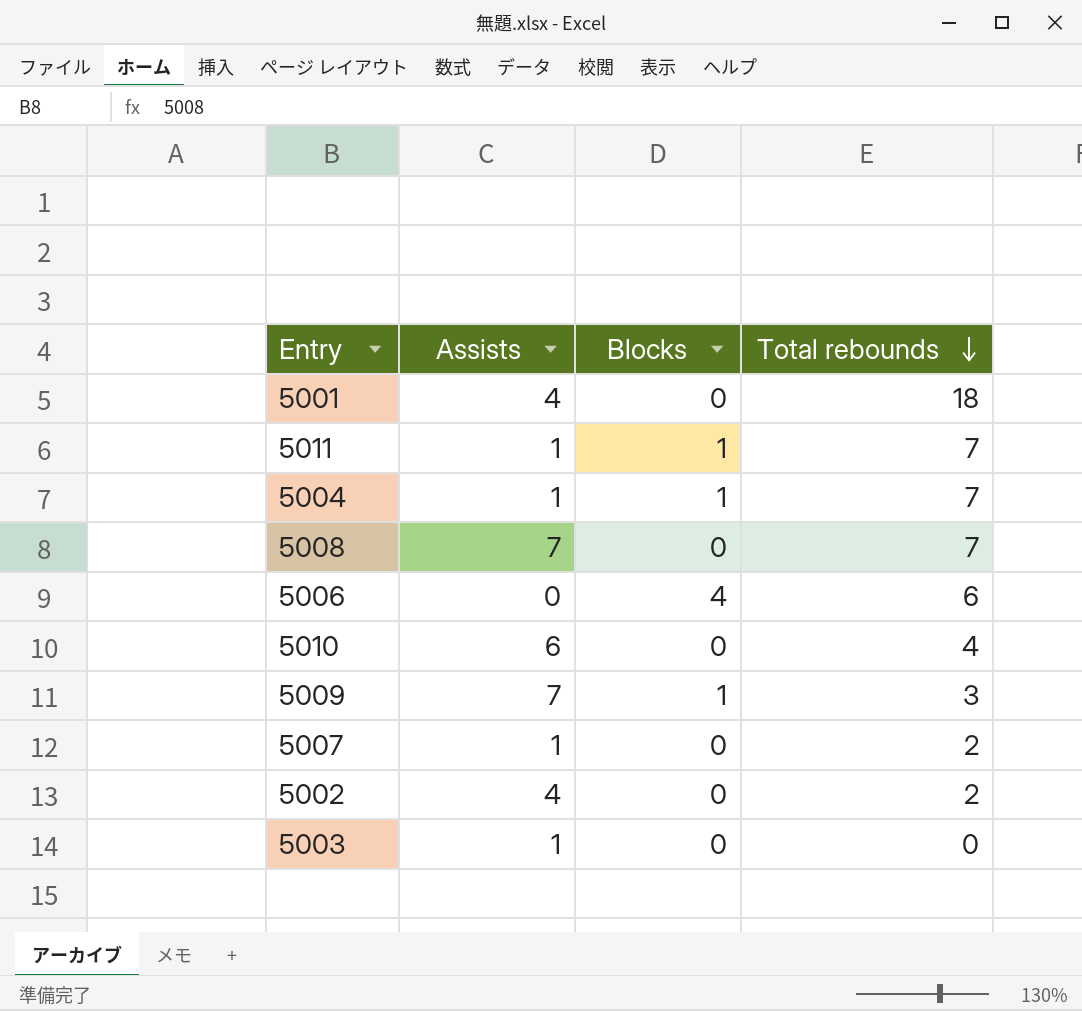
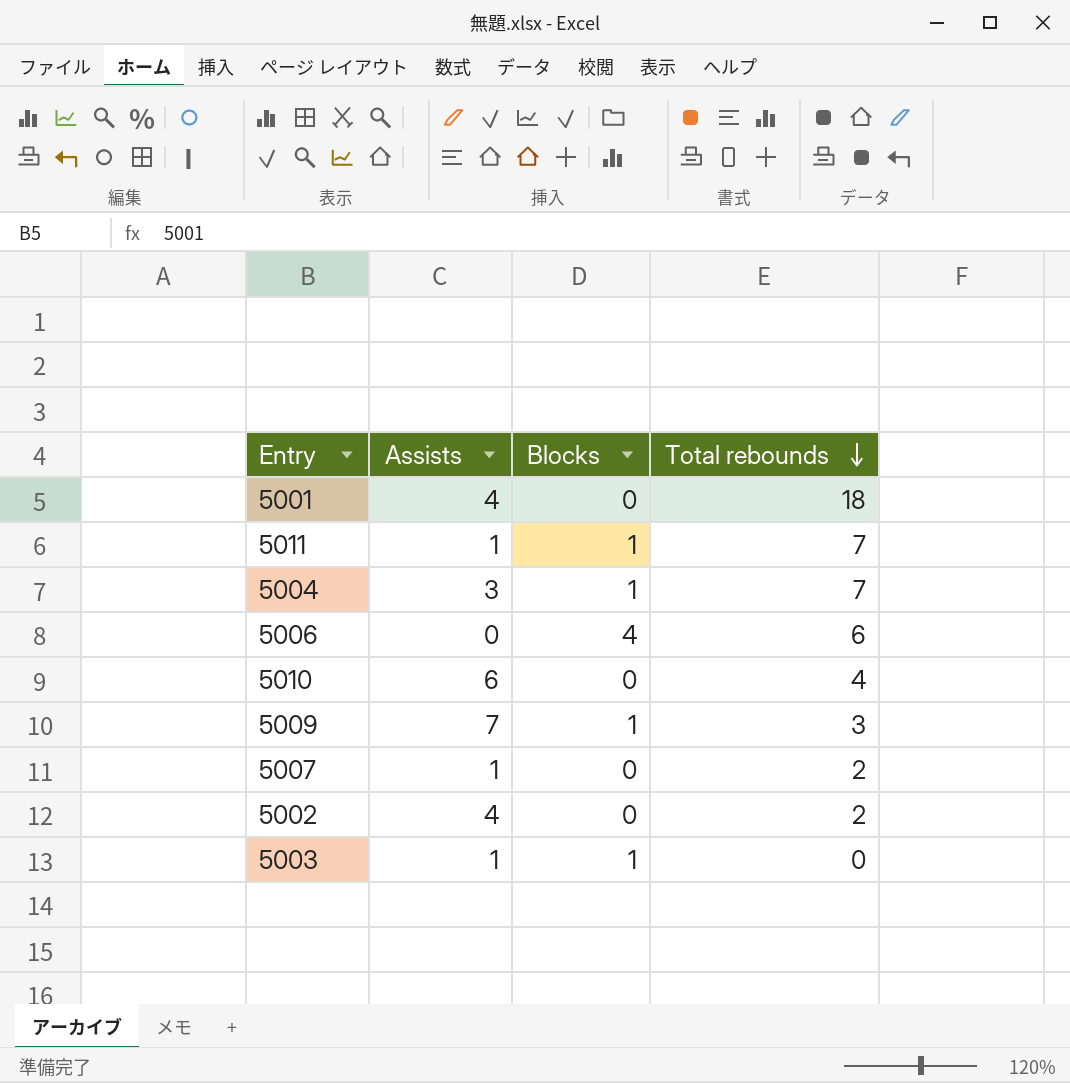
row 5008: 7 | 0 | 7 -> none
5004 | Assists: 1 -> 3
5003 | Blocks: 0 -> 1

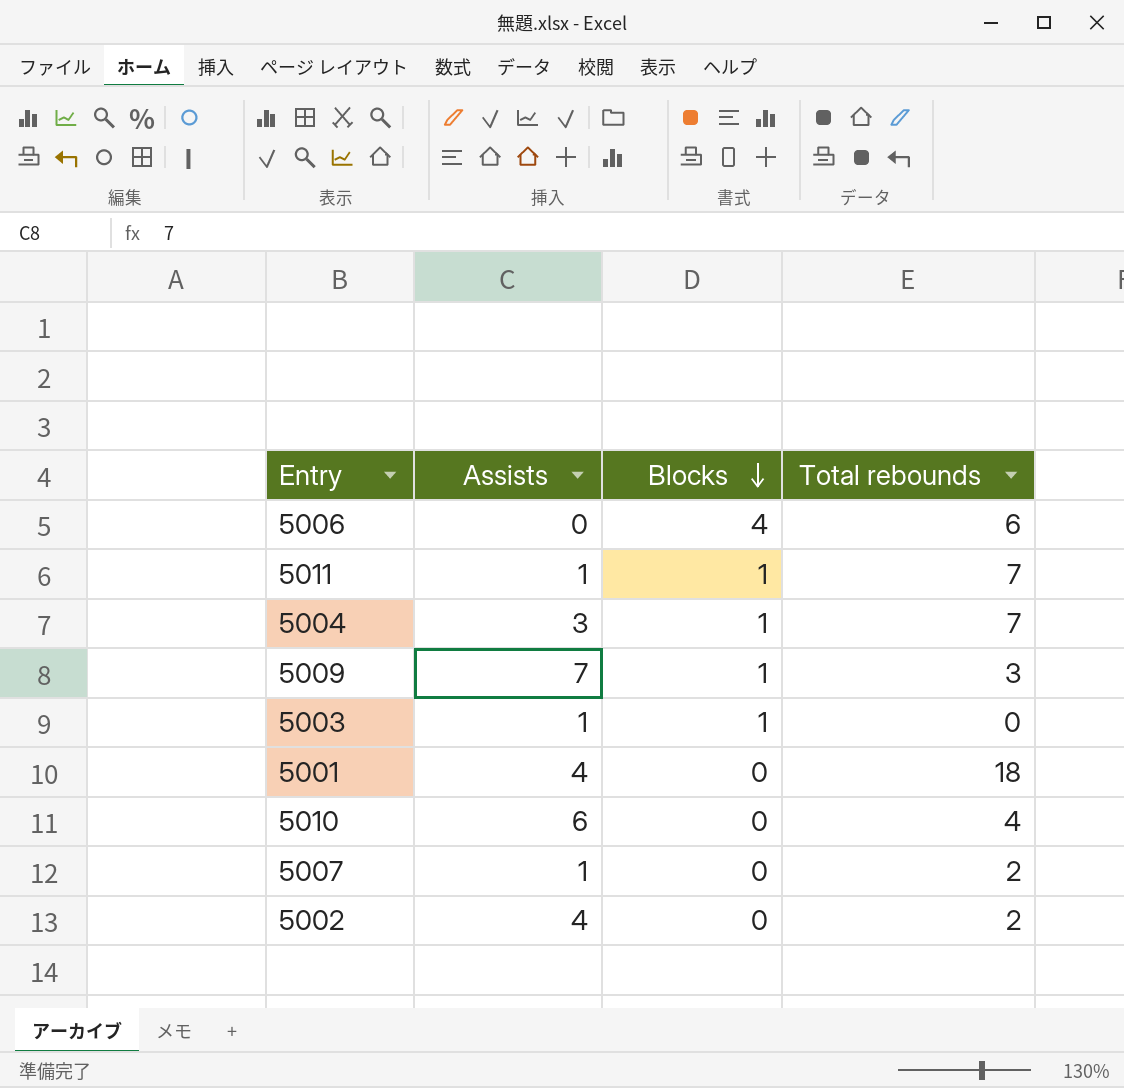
row order: Total rebounds descending -> Blocks descending

